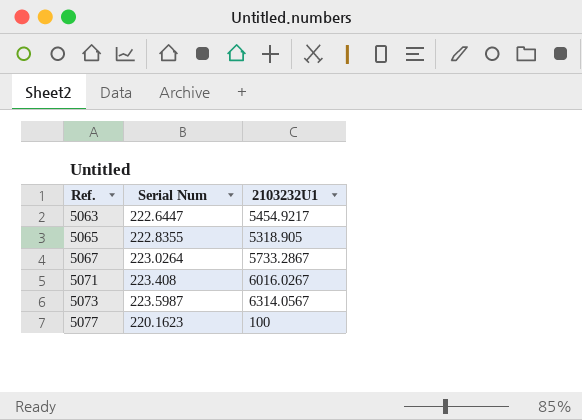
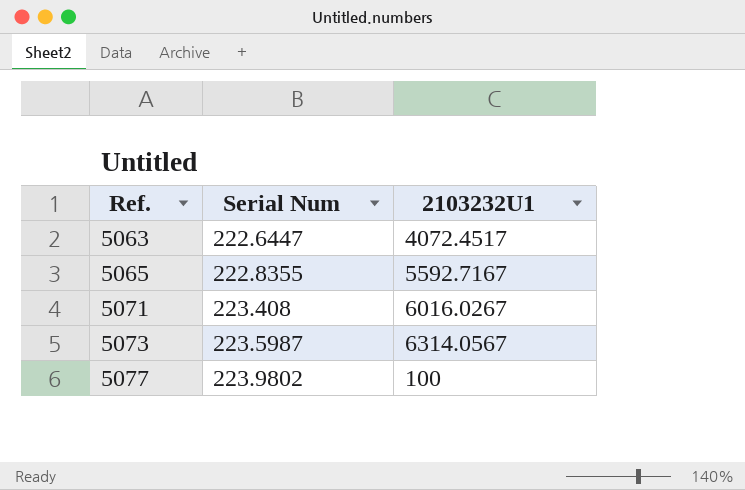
row 5067: 223.0264 | 5733.2867 -> none
5063 | 2103232U1: 5454.9217 -> 4072.4517
5065 | 2103232U1: 5318.905 -> 5592.7167
5077 | Serial Num: 220.1623 -> 223.9802

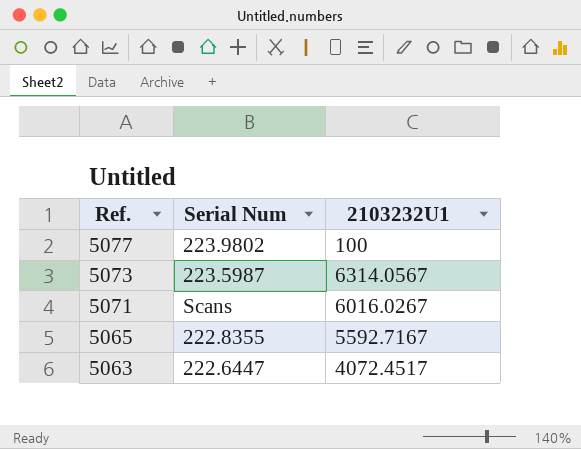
row order: Ref. ascending -> Ref. descending
5071 | Serial Num: 223.408 -> Scans

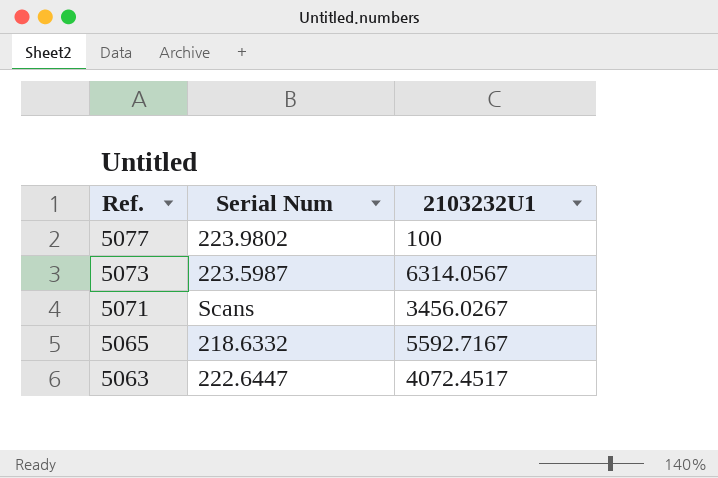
5071 | 2103232U1: 6016.0267 -> 3456.0267
5065 | Serial Num: 222.8355 -> 218.6332

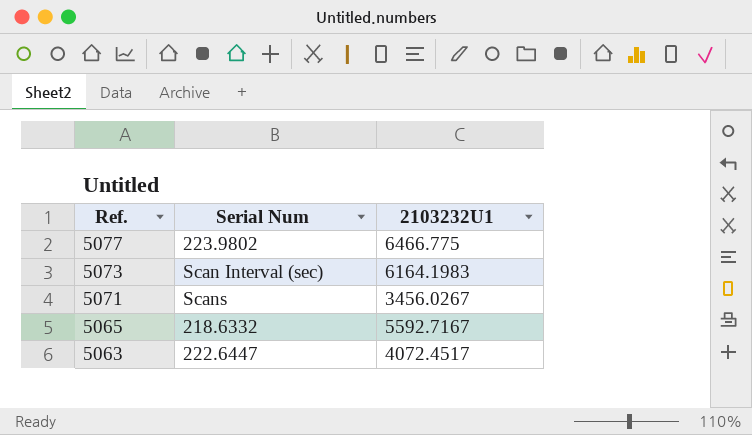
5077 | 2103232U1: 100 -> 6466.775
5073 | Serial Num: 223.5987 -> Scan Interval (sec)
5073 | 2103232U1: 6314.0567 -> 6164.1983

